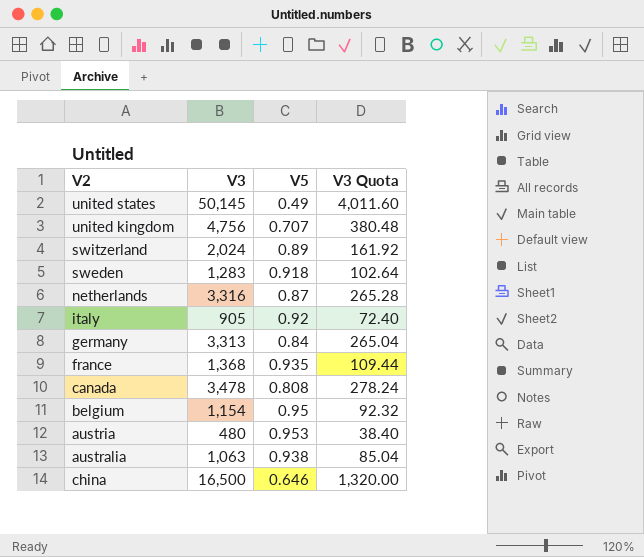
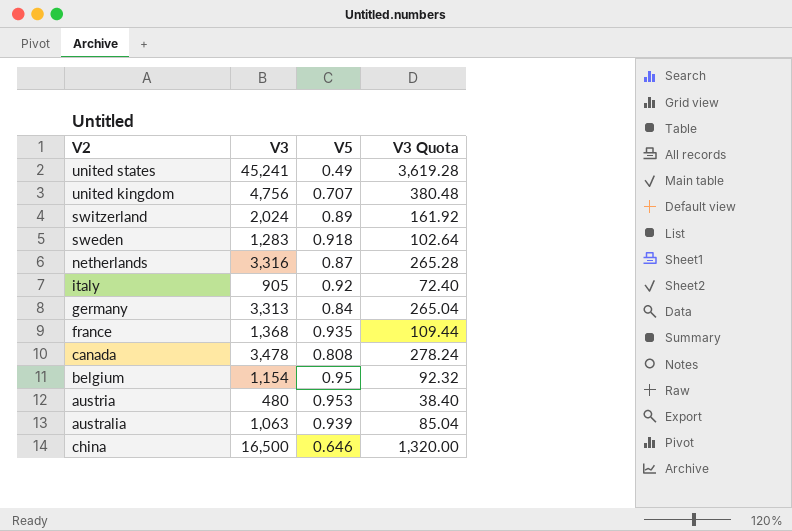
united states | V3: 50,145 -> 45,241
united states | V3 Quota: 4,011.60 -> 3,619.28
australia | V5: 0.938 -> 0.939

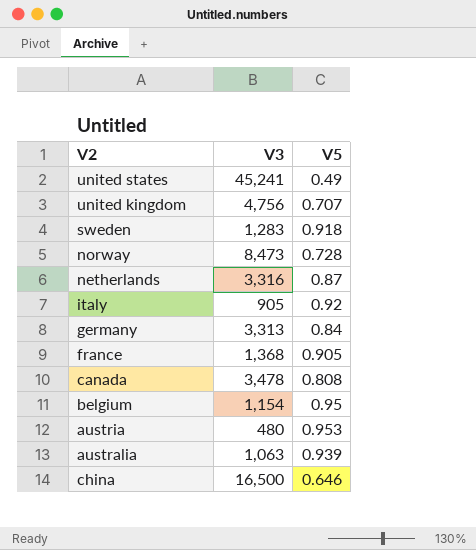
column V3 Quota | formula: [V3] * 0.08 -> none
row switzerland: 2,024 | 0.89 | 161.92 -> none
row norway: none -> 8,473 | 0.728
france | V5: 0.935 -> 0.905

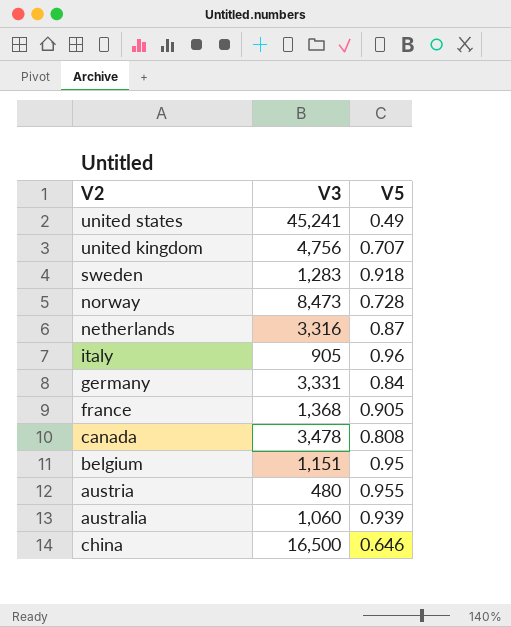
italy | V5: 0.92 -> 0.96
germany | V3: 3,313 -> 3,331
belgium | V3: 1,154 -> 1,151
austria | V5: 0.953 -> 0.955
australia | V3: 1,063 -> 1,060

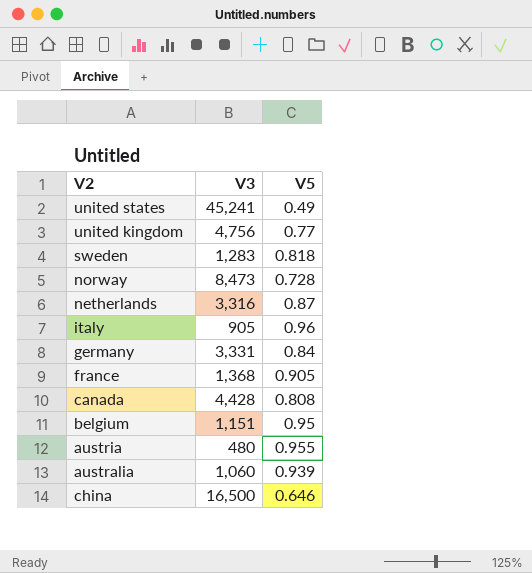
united kingdom | V5: 0.707 -> 0.77
sweden | V5: 0.918 -> 0.818
canada | V3: 3,478 -> 4,428

